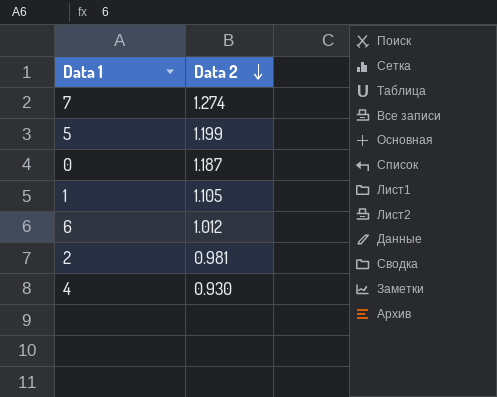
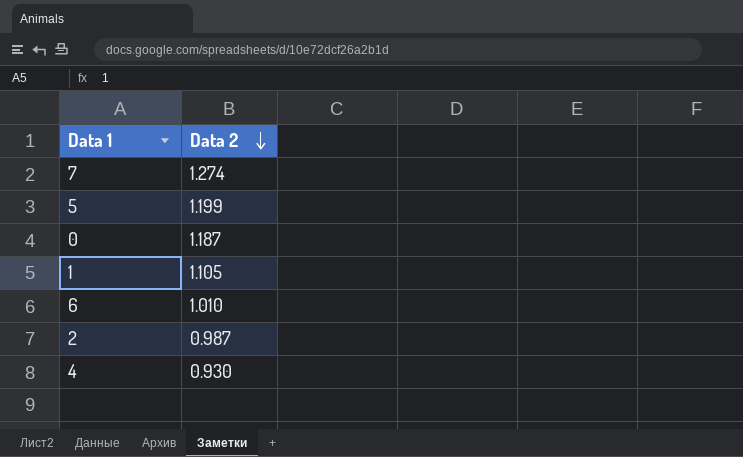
6 | Data 2: 1.012 -> 1.010
2 | Data 2: 0.981 -> 0.987

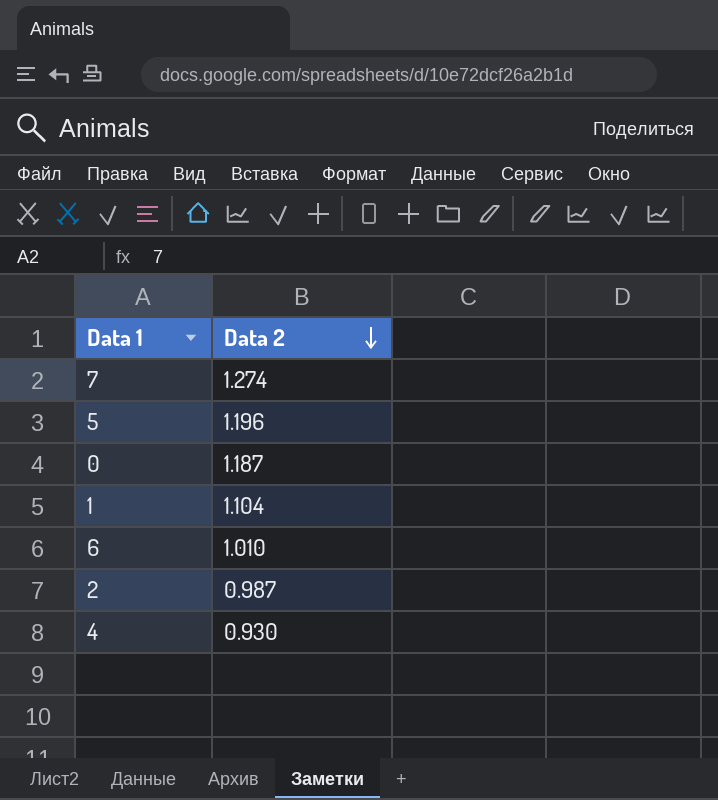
5 | Data 2: 1.199 -> 1.196
1 | Data 2: 1.105 -> 1.104

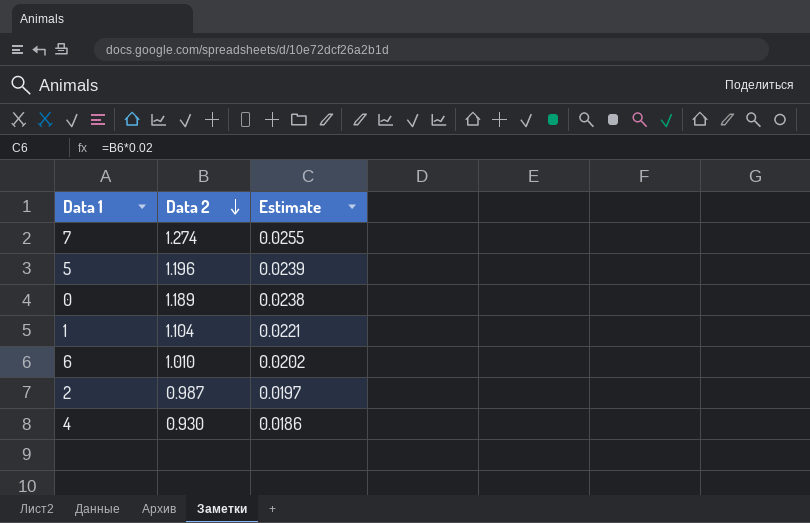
column Estimate | formula: none -> [Data 2] * 0.02
0 | Data 2: 1.187 -> 1.189

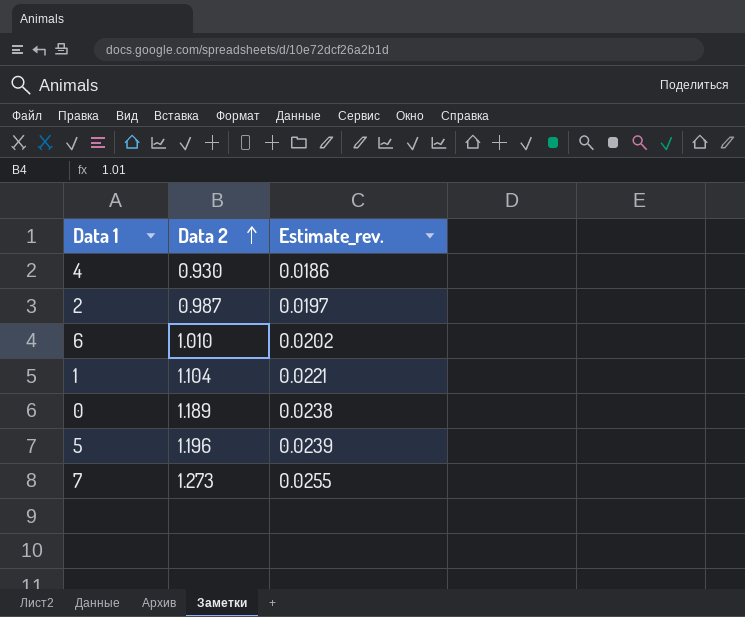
row order: Data 2 descending -> Data 2 ascending
column name: Estimate -> Estimate_rev.
7 | Data 2: 1.274 -> 1.273

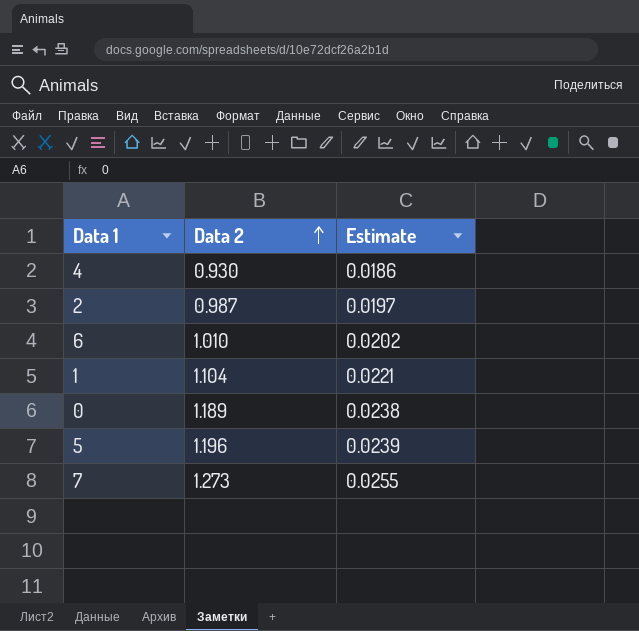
column name: Estimate_rev. -> Estimate

